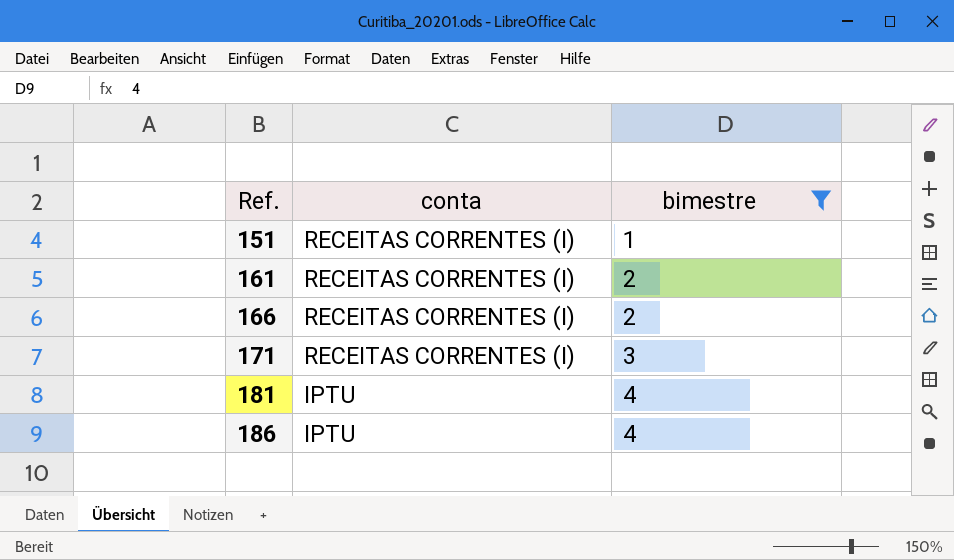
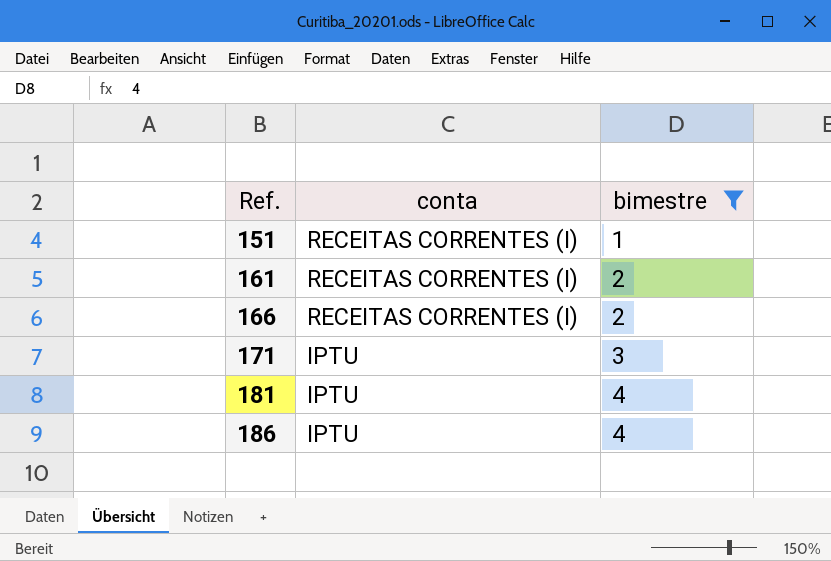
171 | conta: RECEITAS CORRENTES (I) -> IPTU

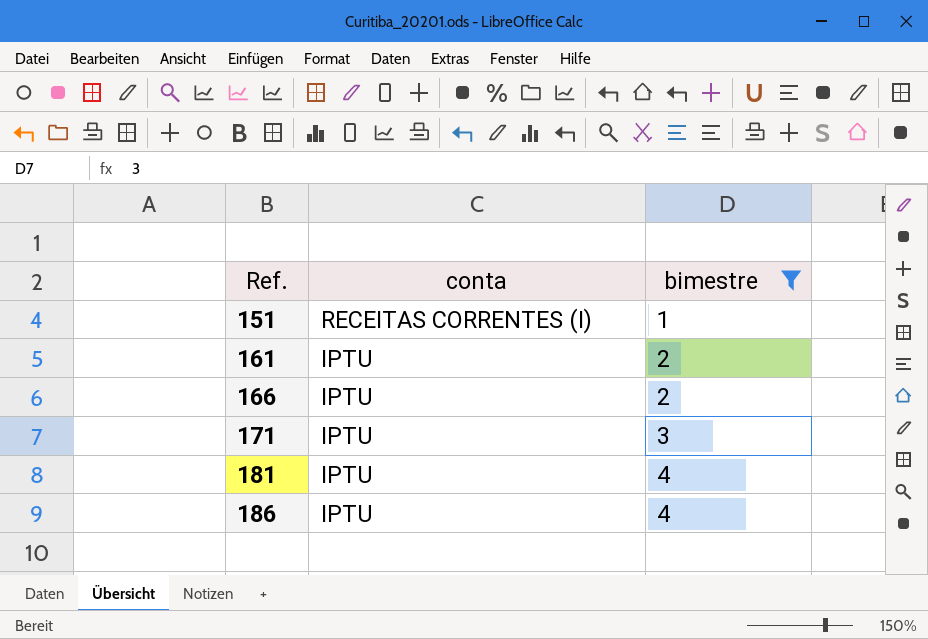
161 | conta: RECEITAS CORRENTES (I) -> IPTU
166 | conta: RECEITAS CORRENTES (I) -> IPTU

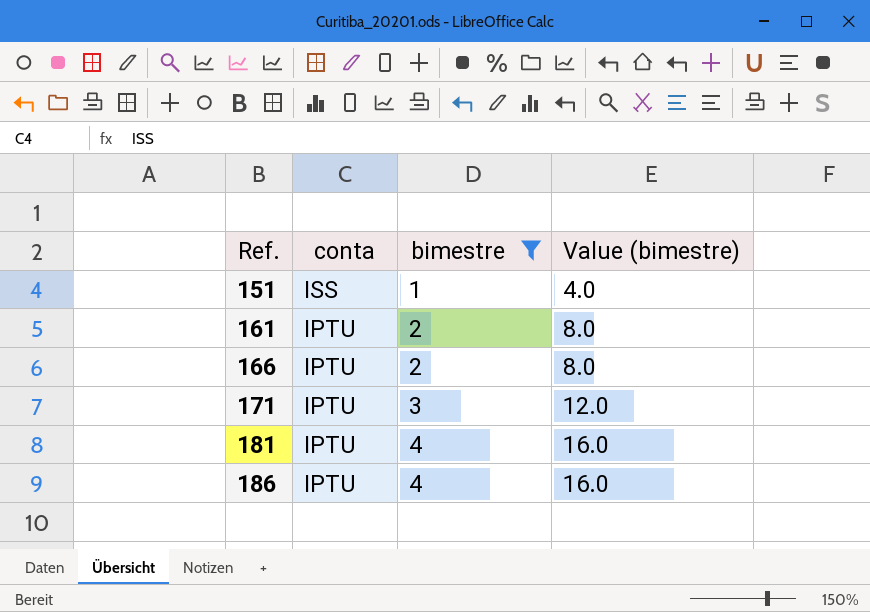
column Value (bimestre) | formula: none -> [bimestre] * 4
151 | conta: RECEITAS CORRENTES (I) -> ISS

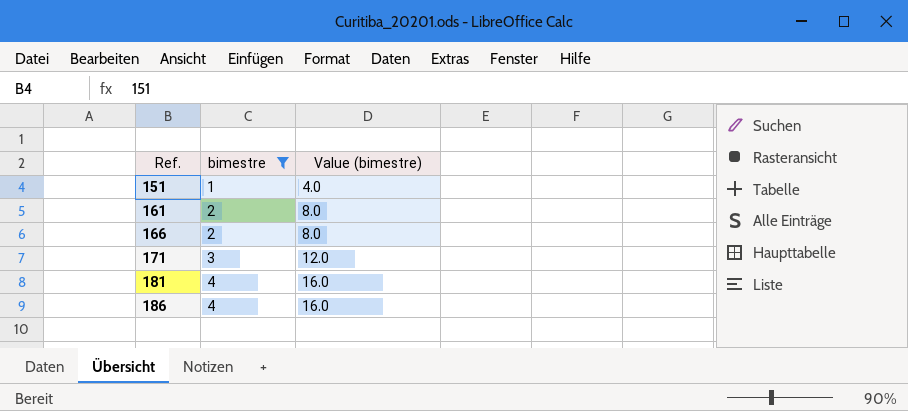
column conta | position: 2 -> none

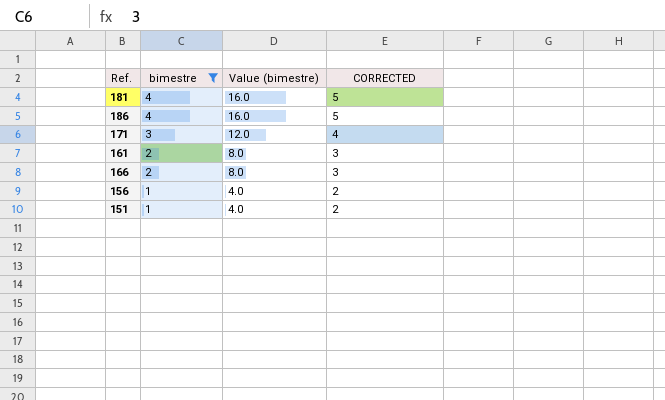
row order: Ref. ascending -> bimestre descending
column CORRECTED | formula: none -> [bimestre] + 1
row 156: none -> 1 | 4.0 | 2

